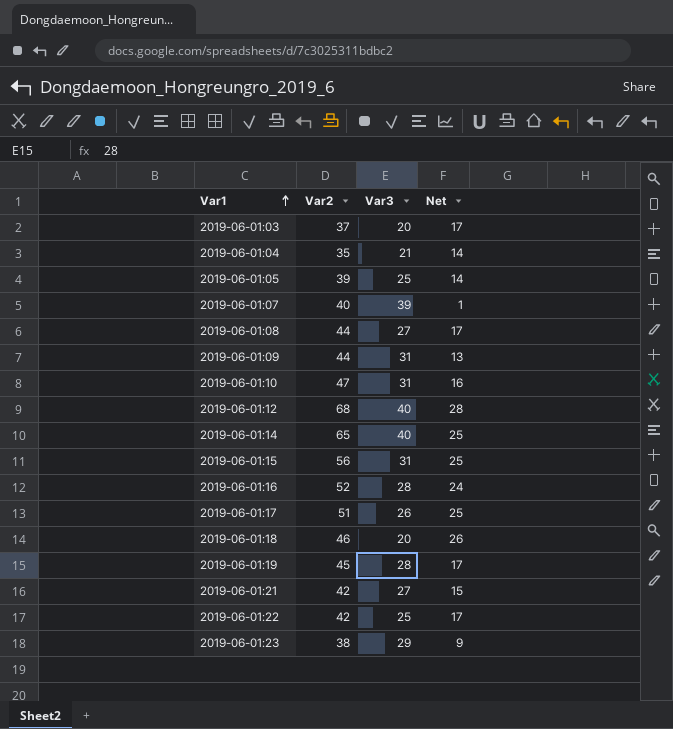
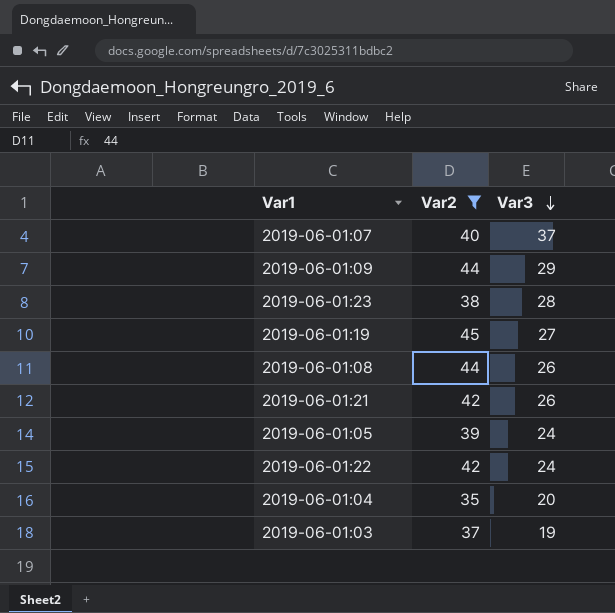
filter: none -> Var2 <= 45
row order: Var1 ascending -> Var3 descending
column Net | formula: [Var2] - [Var3] -> none
2019-06-01:07 | Var3: 39 -> 37
2019-06-01:09 | Var3: 31 -> 29
2019-06-01:23 | Var3: 29 -> 28
2019-06-01:19 | Var3: 28 -> 27
2019-06-01:08 | Var3: 27 -> 26
2019-06-01:21 | Var3: 27 -> 26
2019-06-01:05 | Var3: 25 -> 24
2019-06-01:22 | Var3: 25 -> 24
2019-06-01:04 | Var3: 21 -> 20
2019-06-01:03 | Var3: 20 -> 19

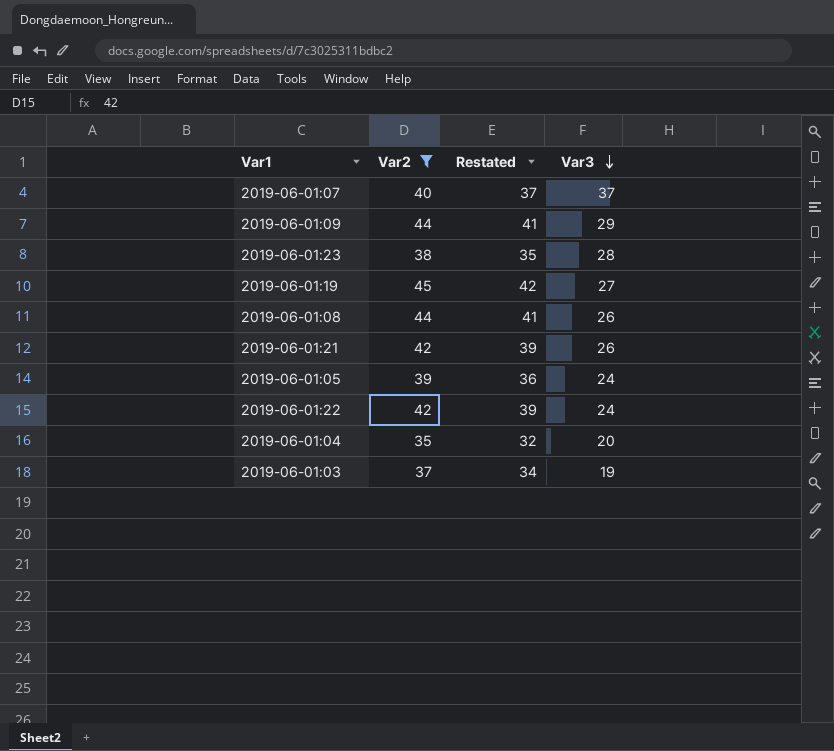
column Restated | formula: none -> [Var2] - 3

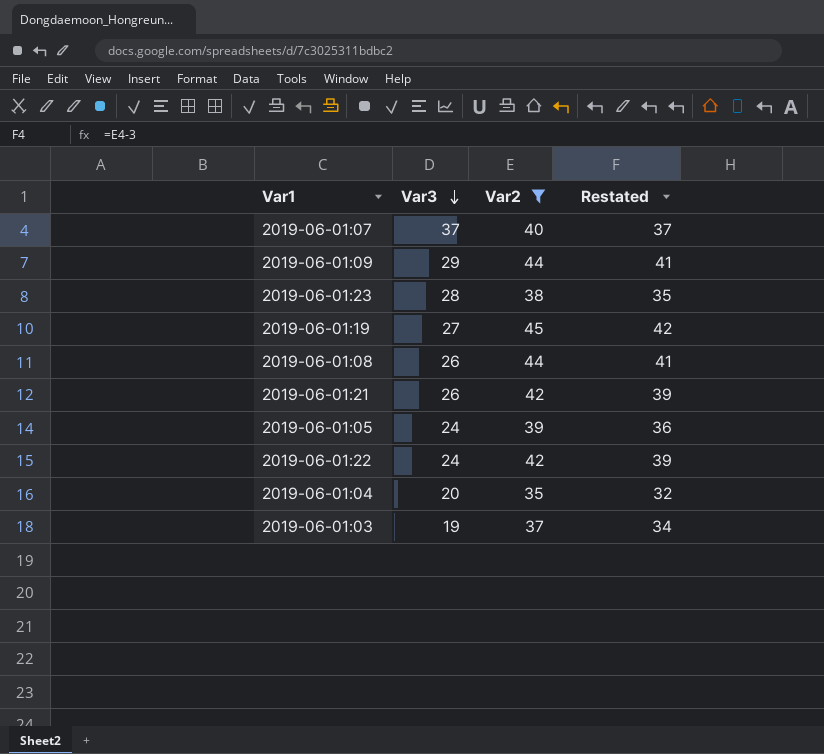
column Var3 | position: 4 -> 2

